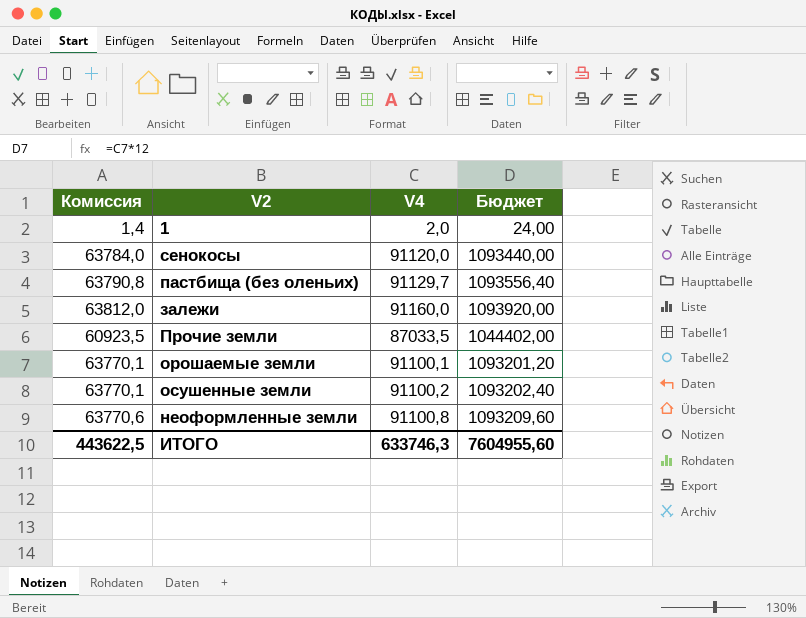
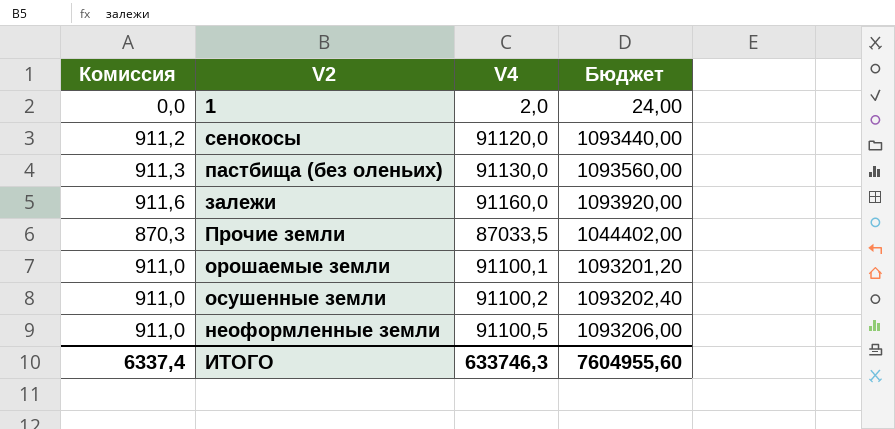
column Комиссия | formula: [V4] * 0,7 -> [V4] * 0,01
пастбища (без оленьих) | V4: 91129,7 -> 91130,0
пастбища (без оленьих) | Бюджет: 1093556,40 -> 1093560,00
неоформленные земли | V4: 91100,8 -> 91100,5
неоформленные земли | Бюджет: 1093209,60 -> 1093206,00
ИТОГО | Комиссия: 443622,5 -> 6337,4

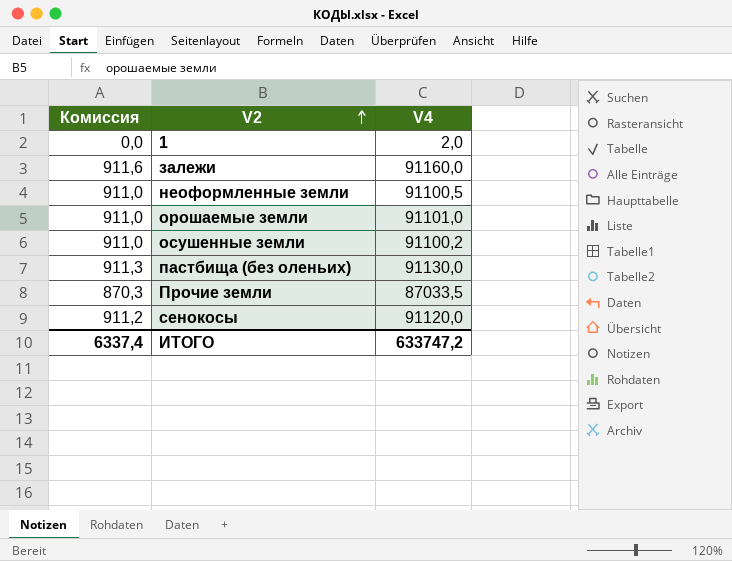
row order: none -> V2 ascending
column Бюджет | formula: [V4] * 12 -> none
орошаемые земли | V4: 91100,1 -> 91101,0
ИТОГО | V4: 633746,3 -> 633747,2

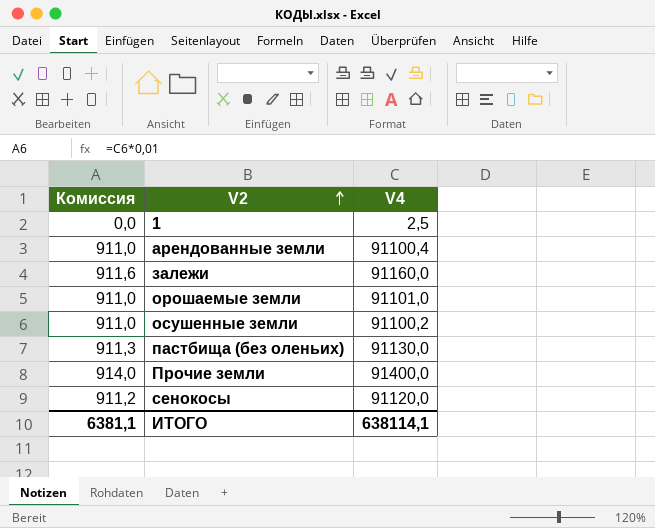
row неоформленные земли: 911,0 | 91100,5 -> none
1 | V4: 2,0 -> 2,5
row арендованные земли: none -> 911,0 | 91100,4
Прочие земли | Комиссия: 870,3 -> 914,0
Прочие земли | V4: 87033,5 -> 91400,0
ИТОГО | Комиссия: 6337,4 -> 6381,1
ИТОГО | V4: 633747,2 -> 638114,1

